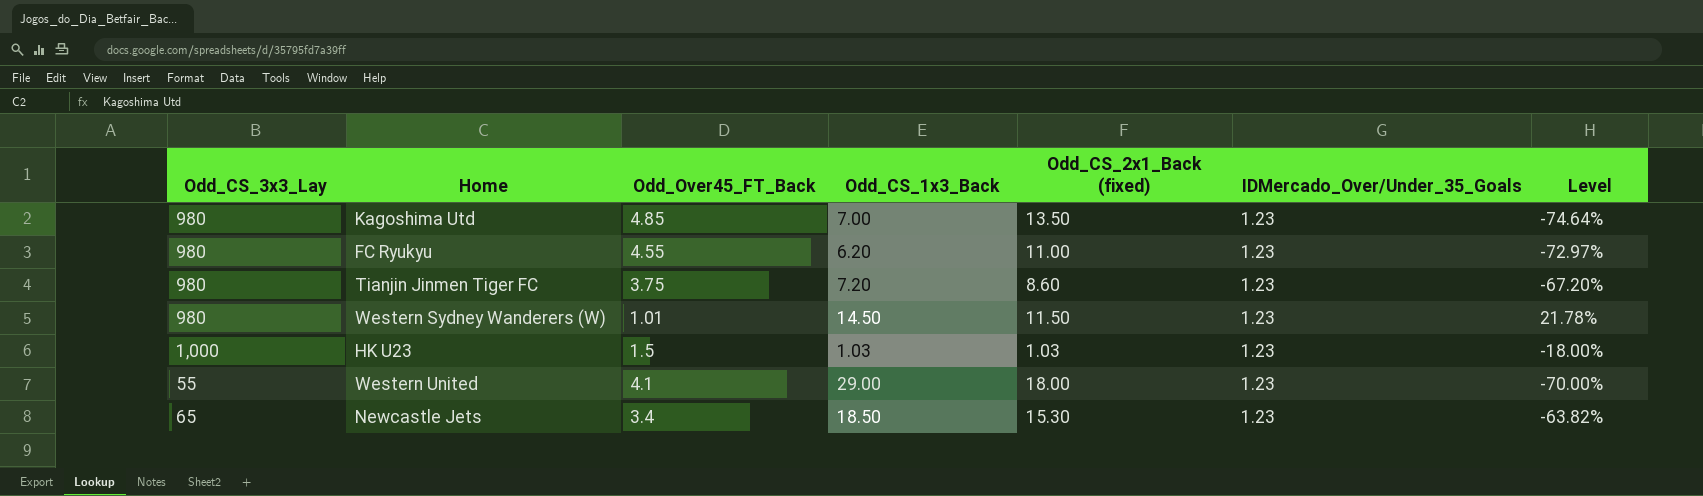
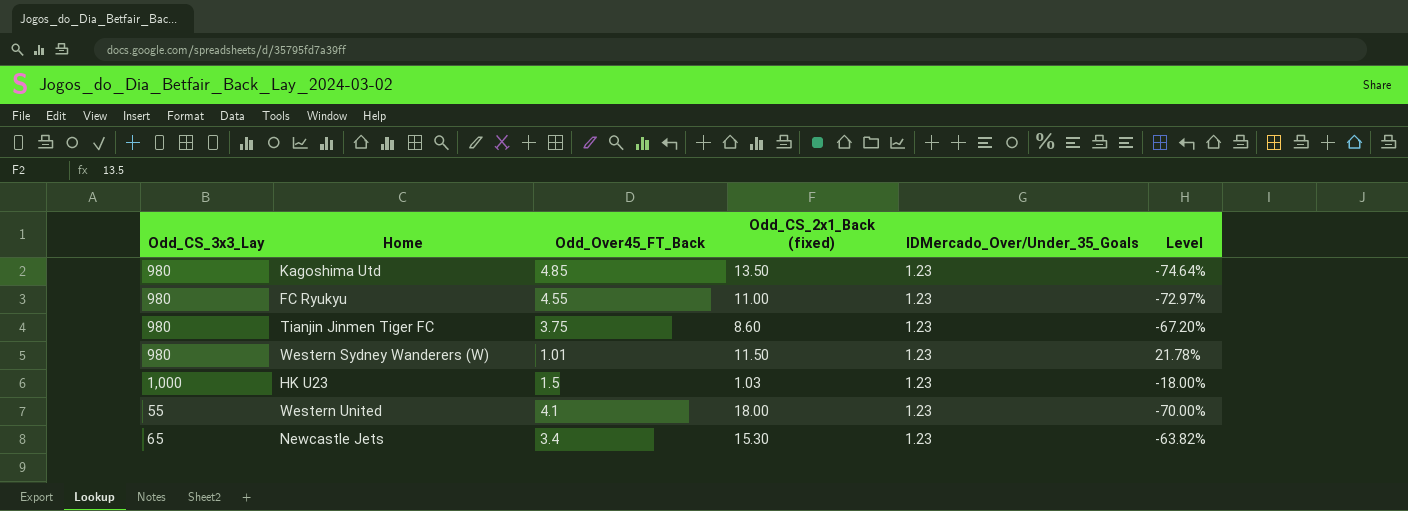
column Odd_CS_1x3_Back | position: 4 -> none

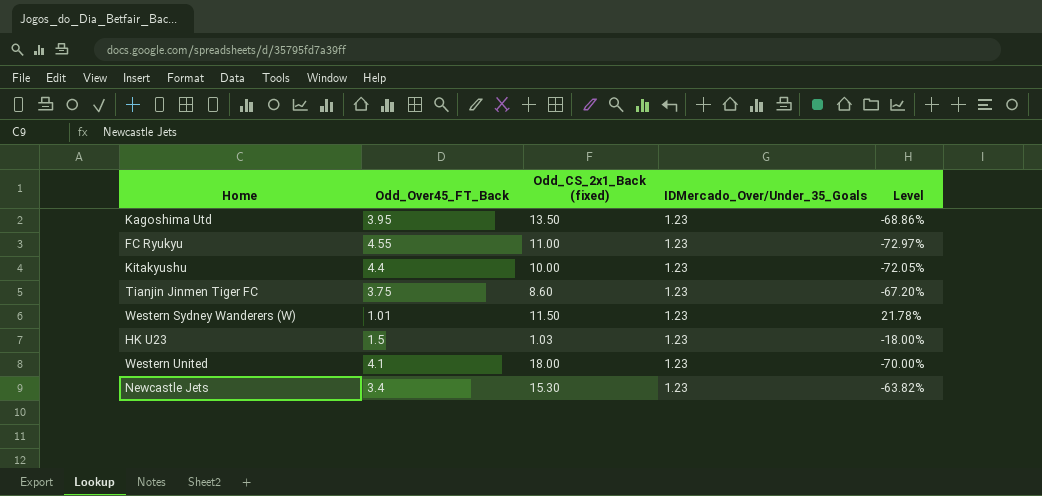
column Odd_CS_3x3_Lay | position: 1 -> none
Kagoshima Utd | Odd_Over45_FT_Back: 4.85 -> 3.95
Kagoshima Utd | Level: -74.64% -> -68.86%
row Kitakyushu: none -> 4.4 | 10.00 | 1.23 | -72.05%

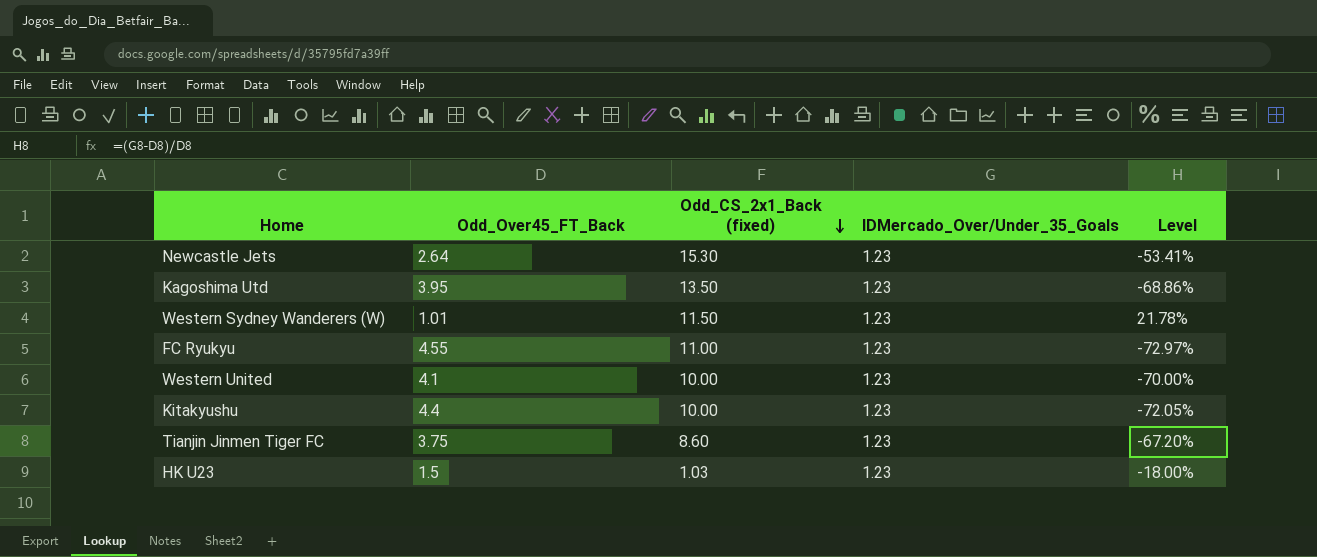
row order: none -> Odd_CS_2x1_Back (fixed) descending
Newcastle Jets | Odd_Over45_FT_Back: 3.4 -> 2.64
Newcastle Jets | Level: -63.82% -> -53.41%
Western United | Odd_CS_2x1_Back (fixed): 18.00 -> 10.00

